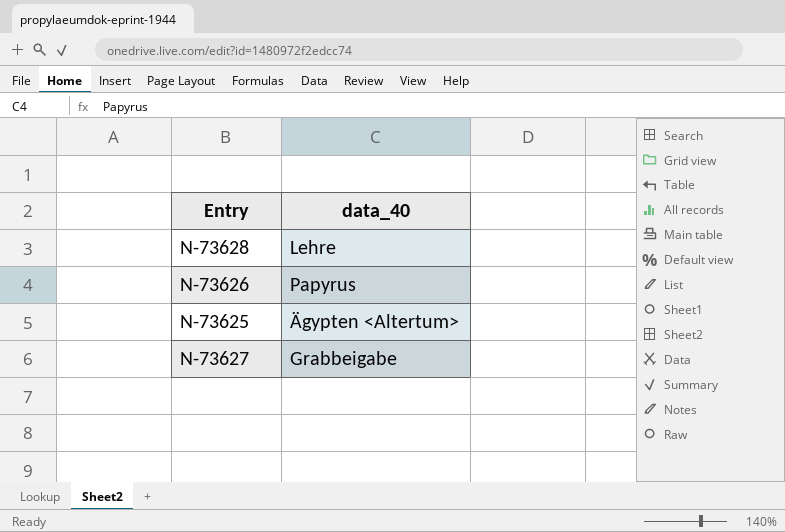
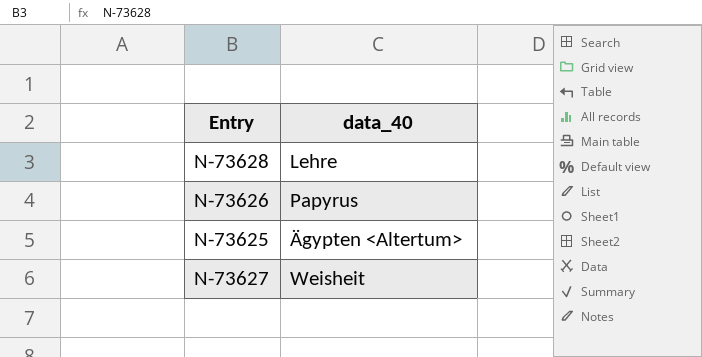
N-73627 | data_40: Grabbeigabe -> Weisheit

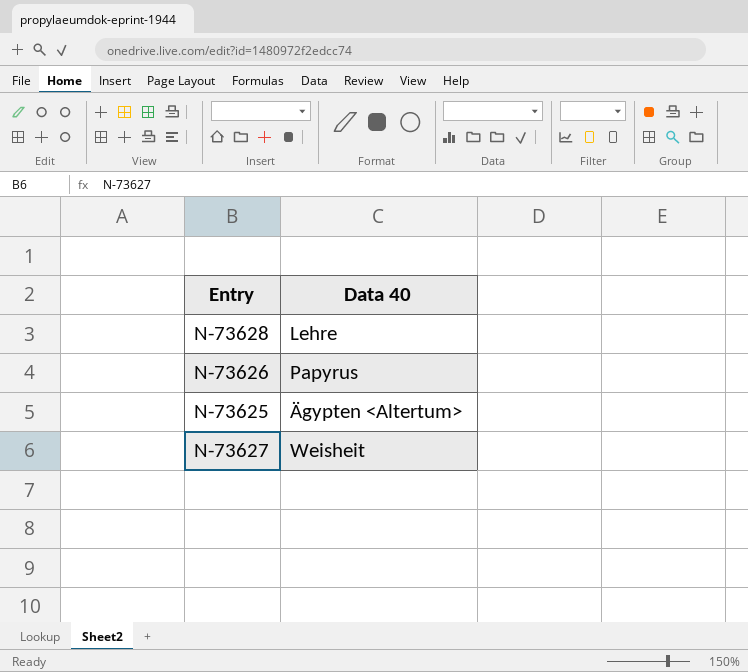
column name: data_40 -> Data 40

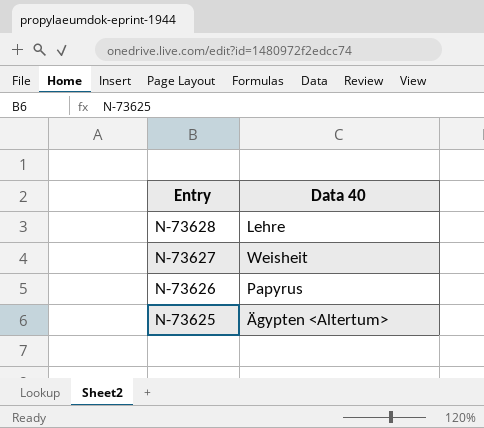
row order: none -> Entry descending

